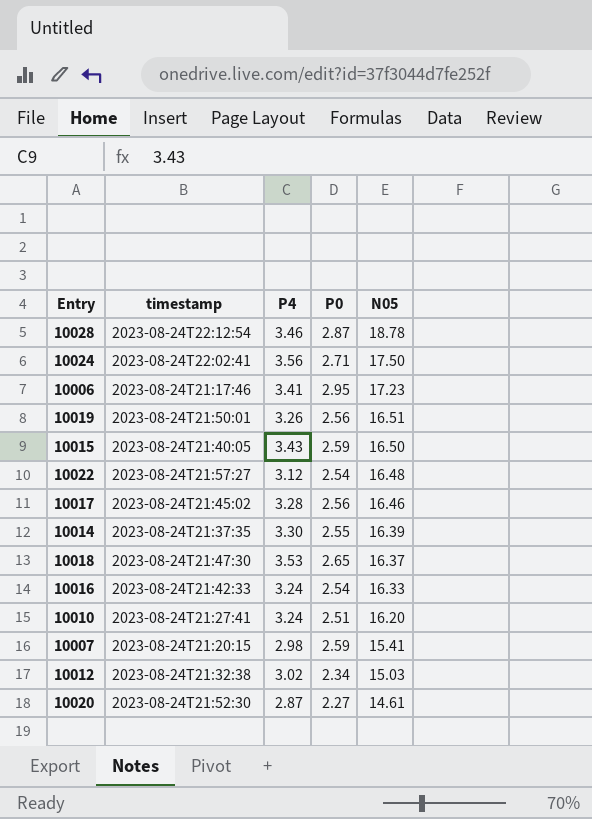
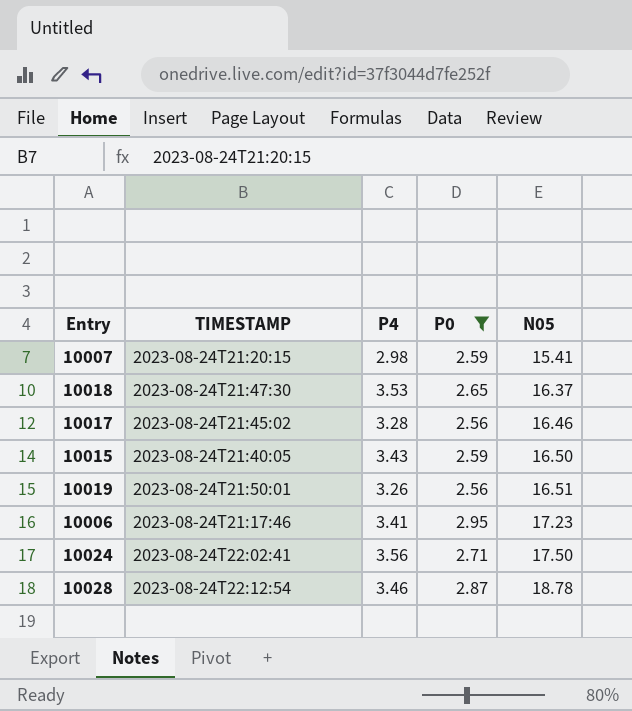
filter: none -> P0 >= 2.56
row order: N05 descending -> N05 ascending
column name: timestamp -> TIMESTAMP

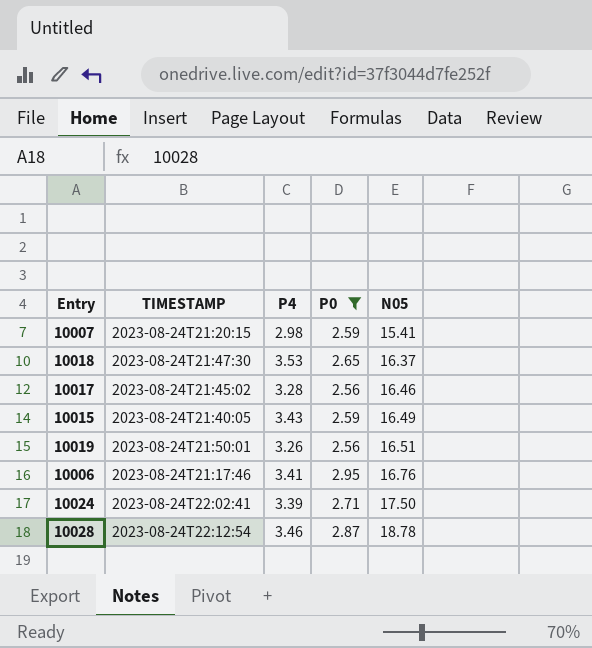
10015 | N05: 16.50 -> 16.49
10006 | N05: 17.23 -> 16.76
10024 | P4: 3.56 -> 3.39

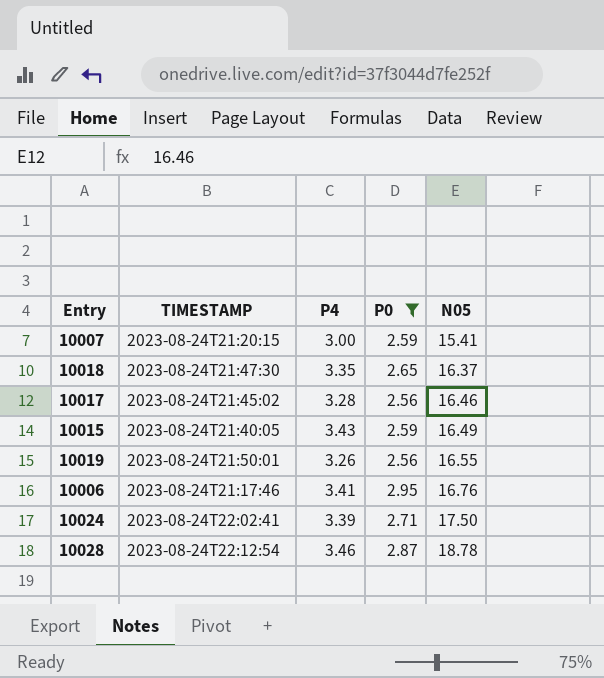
10007 | P4: 2.98 -> 3.00
10018 | P4: 3.53 -> 3.35
10019 | N05: 16.51 -> 16.55

